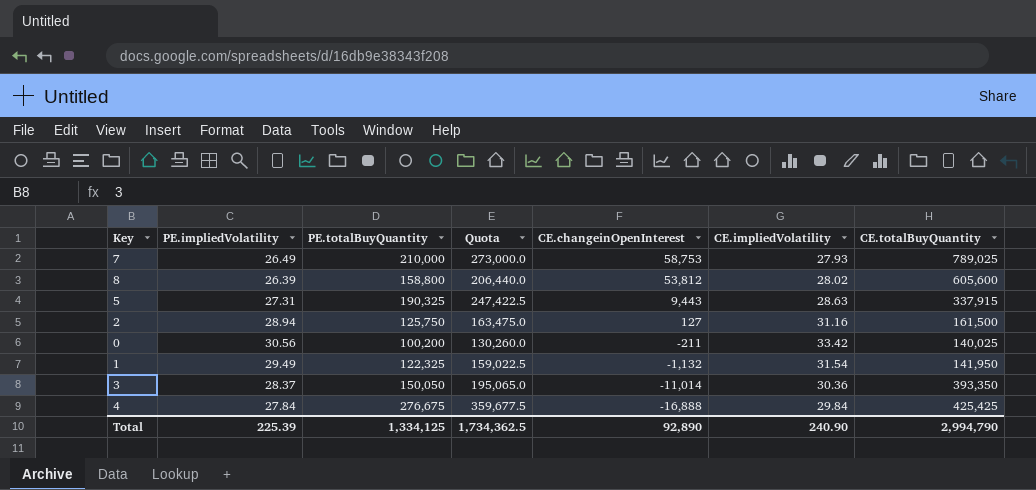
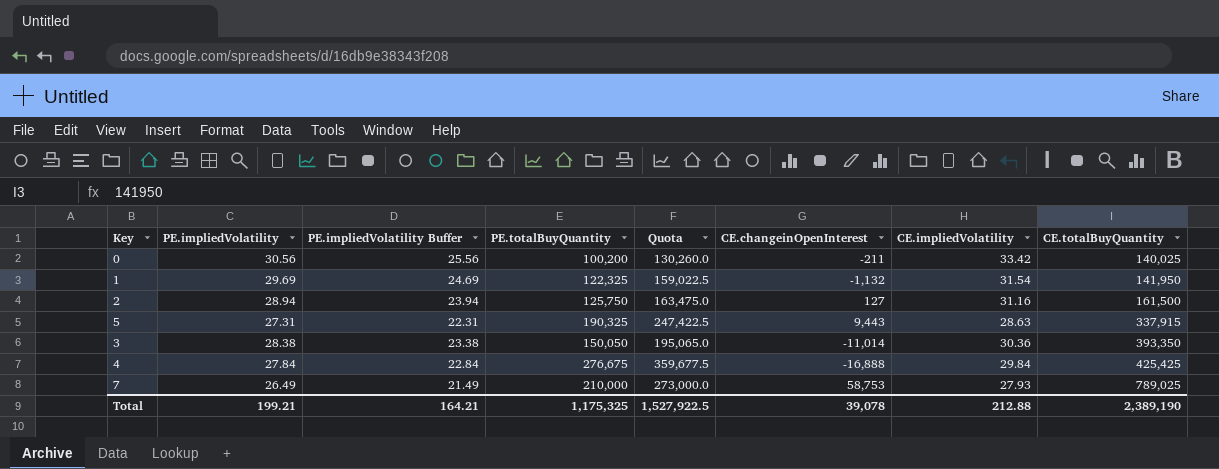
row order: CE.changeinOpenInterest descending -> CE.totalBuyQuantity ascending
column PE.impliedVolatility Buffer | formula: none -> [PE.impliedVolatility] - 5
row 8: 26.39 | 158,800 | 206,440.0 | 53,812 | 28.02 | 605,600 -> none
1 | PE.impliedVolatility: 29.49 -> 29.69
3 | PE.impliedVolatility: 28.37 -> 28.38
Total | PE.impliedVolatility: 225.39 -> 199.21
Total | PE.totalBuyQuantity: 1,334,125 -> 1,175,325
Total | Quota: 1,734,362.5 -> 1,527,922.5
Total | CE.changeinOpenInterest: 92,890 -> 39,078
Total | CE.impliedVolatility: 240.90 -> 212.88
Total | CE.totalBuyQuantity: 2,994,790 -> 2,389,190

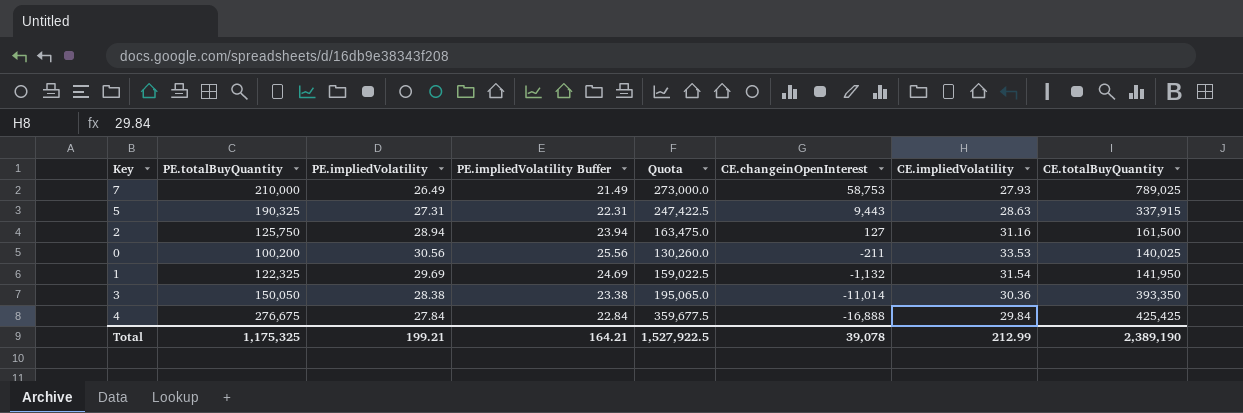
row order: CE.totalBuyQuantity ascending -> CE.changeinOpenInterest descending
column PE.totalBuyQuantity | position: 4 -> 2
0 | CE.impliedVolatility: 33.42 -> 33.53
Total | CE.impliedVolatility: 212.88 -> 212.99

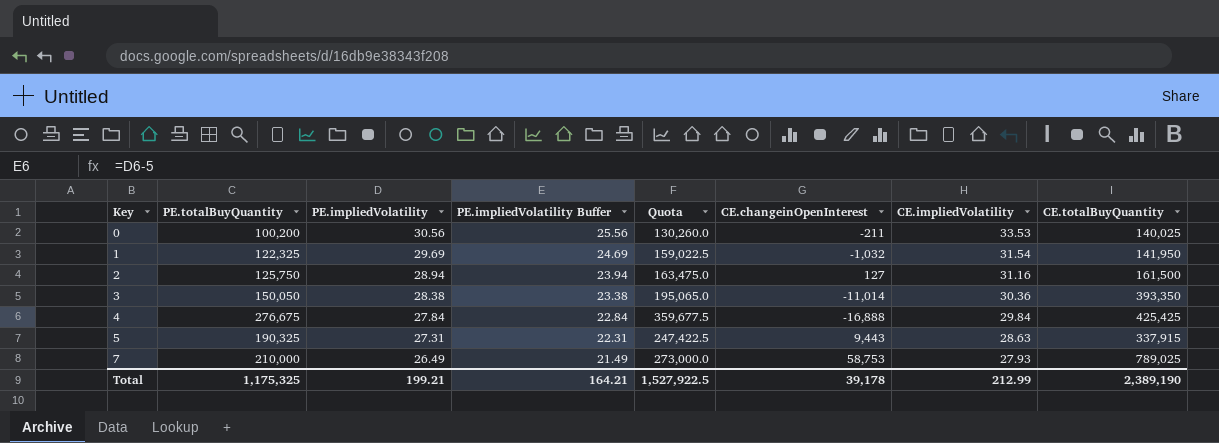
row order: CE.changeinOpenInterest descending -> Key ascending
1 | CE.changeinOpenInterest: -1,132 -> -1,032
Total | CE.changeinOpenInterest: 39,078 -> 39,178

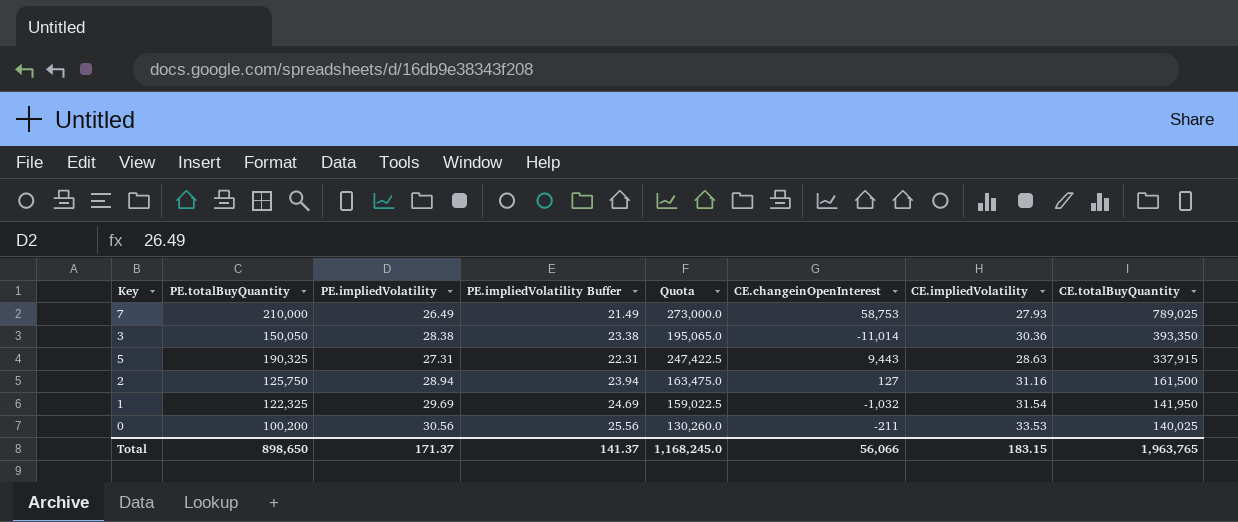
row order: Key ascending -> CE.totalBuyQuantity descending
row 4: 276,675 | 27.84 | 22.84 | 359,677.5 | -16,888 | 29.84 | 425,425 -> none
Total | PE.totalBuyQuantity: 1,175,325 -> 898,650
Total | PE.impliedVolatility: 199.21 -> 171.37
Total | PE.impliedVolatility Buffer: 164.21 -> 141.37
Total | Quota: 1,527,922.5 -> 1,168,245.0
Total | CE.changeinOpenInterest: 39,178 -> 56,066
Total | CE.impliedVolatility: 212.99 -> 183.15
Total | CE.totalBuyQuantity: 2,389,190 -> 1,963,765

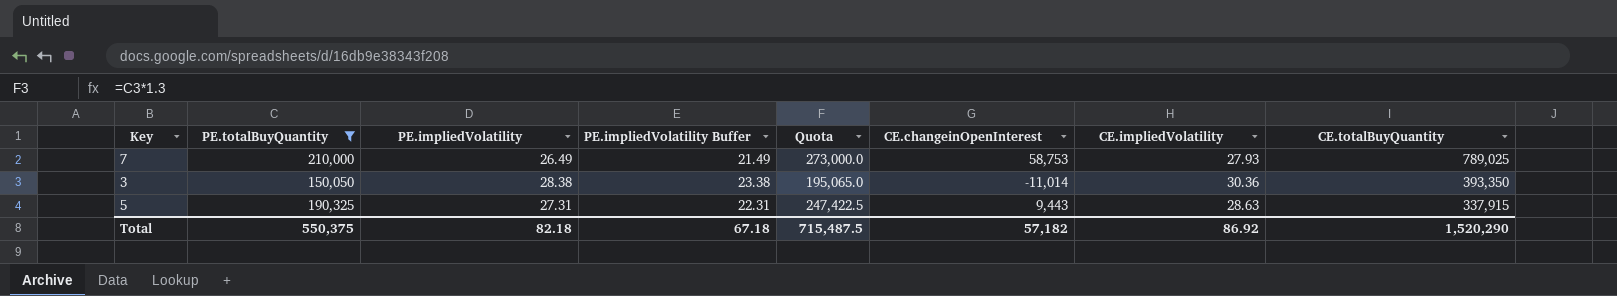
filter: none -> PE.totalBuyQuantity >= 150,050
Total | PE.totalBuyQuantity: 898,650 -> 550,375
Total | PE.impliedVolatility: 171.37 -> 82.18
Total | PE.impliedVolatility Buffer: 141.37 -> 67.18
Total | Quota: 1,168,245.0 -> 715,487.5
Total | CE.changeinOpenInterest: 56,066 -> 57,182
Total | CE.impliedVolatility: 183.15 -> 86.92
Total | CE.totalBuyQuantity: 1,963,765 -> 1,520,290

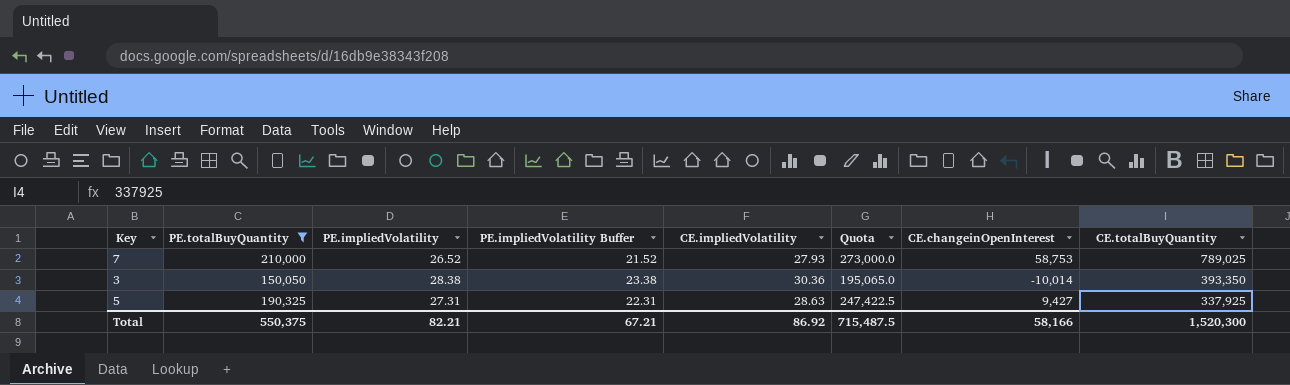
column CE.impliedVolatility | position: 7 -> 5
7 | PE.impliedVolatility: 26.49 -> 26.52
7 | PE.impliedVolatility Buffer: 21.49 -> 21.52
3 | CE.changeinOpenInterest: -11,014 -> -10,014
5 | CE.changeinOpenInterest: 9,443 -> 9,427
5 | CE.totalBuyQuantity: 337,915 -> 337,925
Total | PE.impliedVolatility: 82.18 -> 82.21
Total | PE.impliedVolatility Buffer: 67.18 -> 67.21
Total | CE.changeinOpenInterest: 57,182 -> 58,166
Total | CE.totalBuyQuantity: 1,520,290 -> 1,520,300

